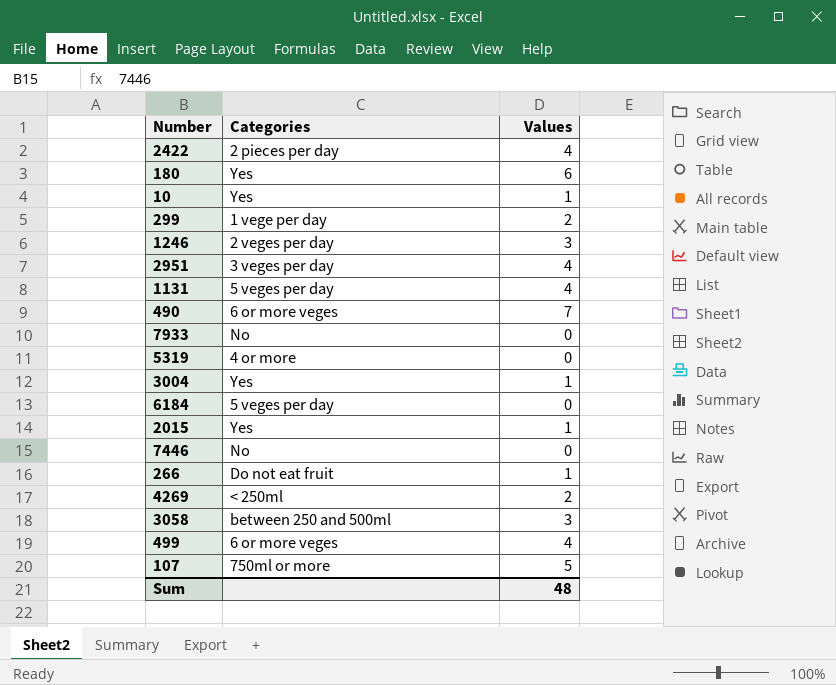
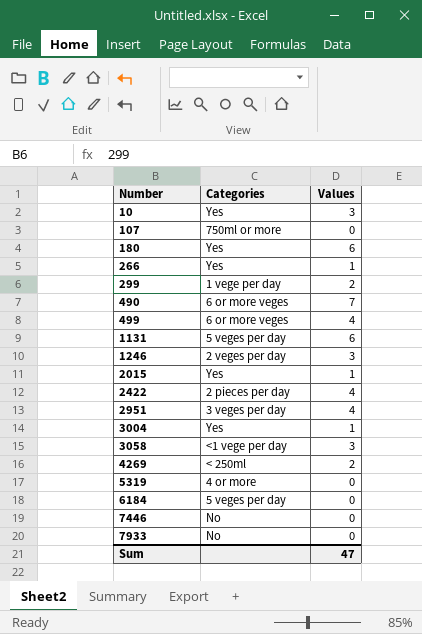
row order: none -> Number ascending
10 | Values: 1 -> 3
107 | Values: 5 -> 0
266 | Categories: Do not eat fruit -> Yes
1131 | Values: 4 -> 6
3058 | Categories: between 250 and 500ml -> <1 vege per day
Sum | Values: 48 -> 47

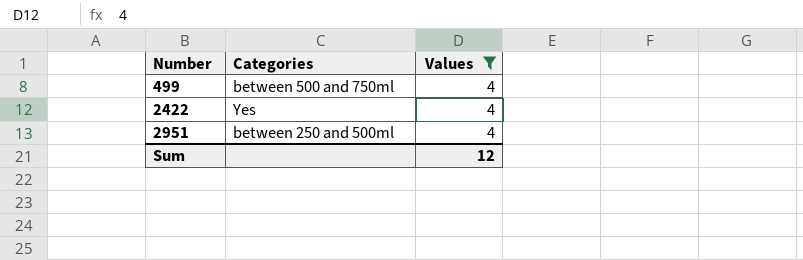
filter: none -> Values = 4
499 | Categories: 6 or more veges -> between 500 and 750ml
2422 | Categories: 2 pieces per day -> Yes
2951 | Categories: 3 veges per day -> between 250 and 500ml
Sum | Values: 47 -> 12

